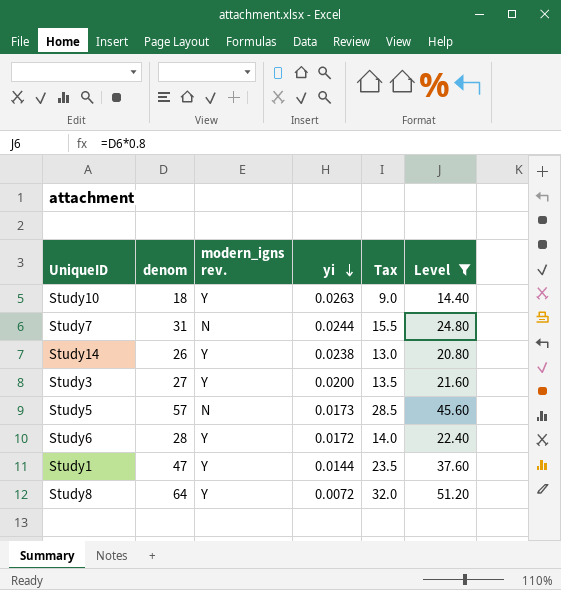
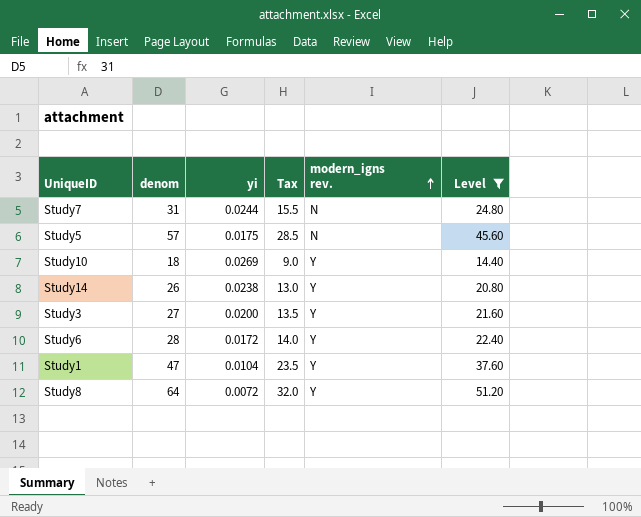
row order: yi descending -> modern_igns rev. ascending
column modern_igns rev. | position: 3 -> 5
Study5 | yi: 0.0173 -> 0.0175
Study10 | yi: 0.0263 -> 0.0269
Study1 | yi: 0.0144 -> 0.0104

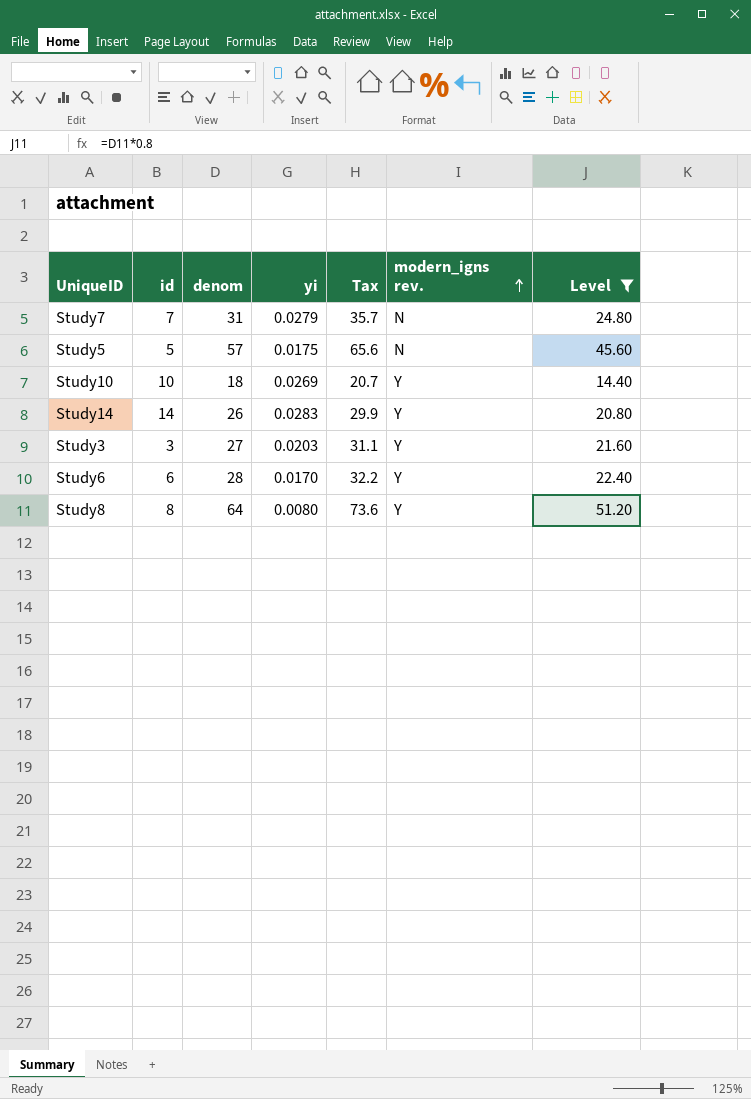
column id | position: none -> 2
column Tax | formula: [denom] * 0.5 -> [denom] * 1.15
row Study1: 47 | 0.0104 | 23.5 | Y | 37.60 -> none
Study7 | yi: 0.0244 -> 0.0279
Study14 | yi: 0.0238 -> 0.0283
Study3 | yi: 0.0200 -> 0.0203
Study6 | yi: 0.0172 -> 0.0170
Study8 | yi: 0.0072 -> 0.0080

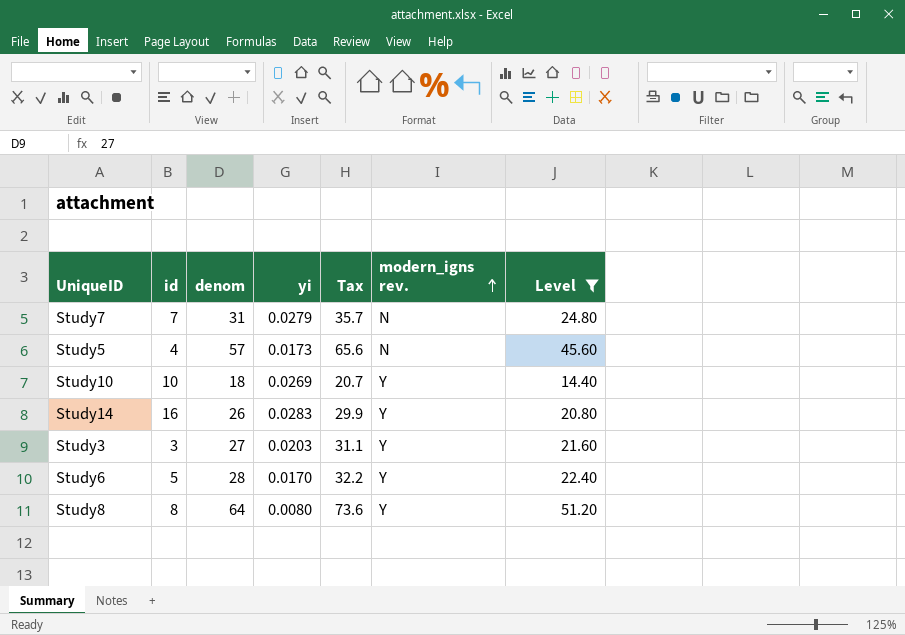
Study5 | id: 5 -> 4
Study5 | yi: 0.0175 -> 0.0173
Study14 | id: 14 -> 16
Study6 | id: 6 -> 5

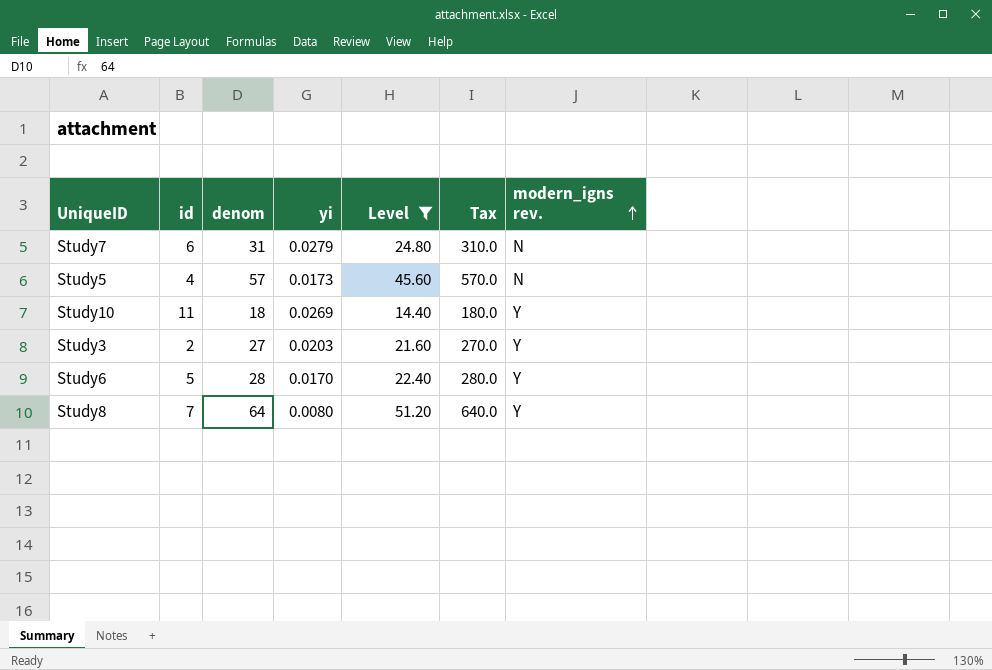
column Level | position: 7 -> 5
column Tax | formula: [denom] * 1.15 -> [denom] * 10
row Study14: 16 | 26 | 0.0283 | 29.9 | Y | 20.80 -> none
Study7 | id: 7 -> 6
Study10 | id: 10 -> 11
Study3 | id: 3 -> 2
Study8 | id: 8 -> 7

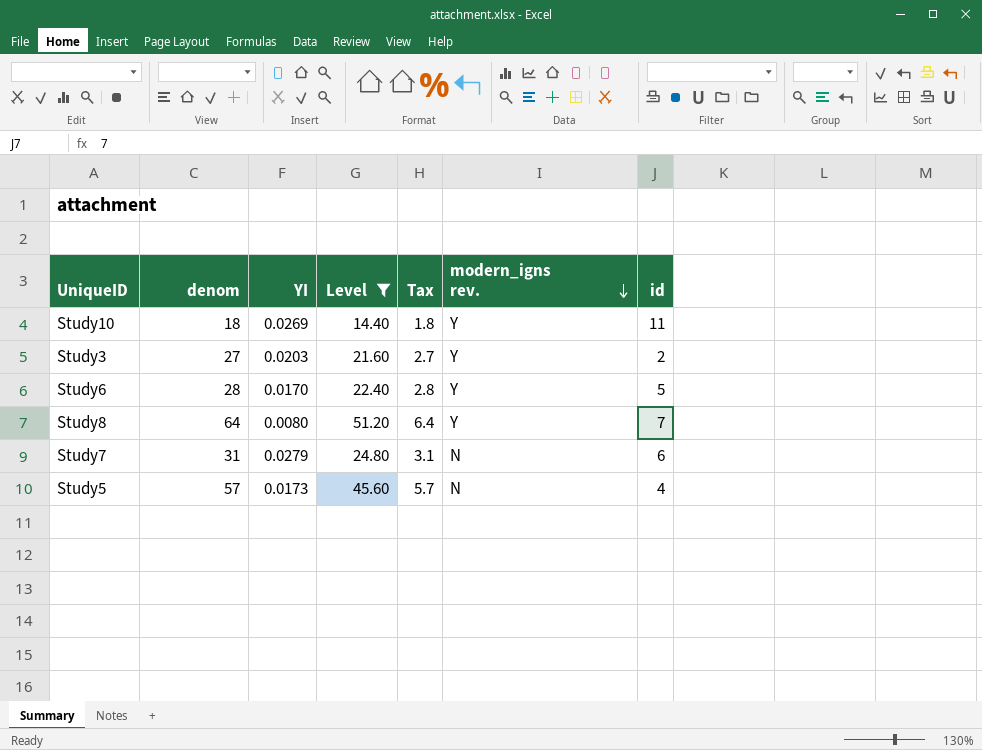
row order: modern_igns rev. ascending -> modern_igns rev. descending
column name: yi -> YI
column Tax | formula: [denom] * 10 -> [denom] * 0.1
column id | position: 2 -> 7

